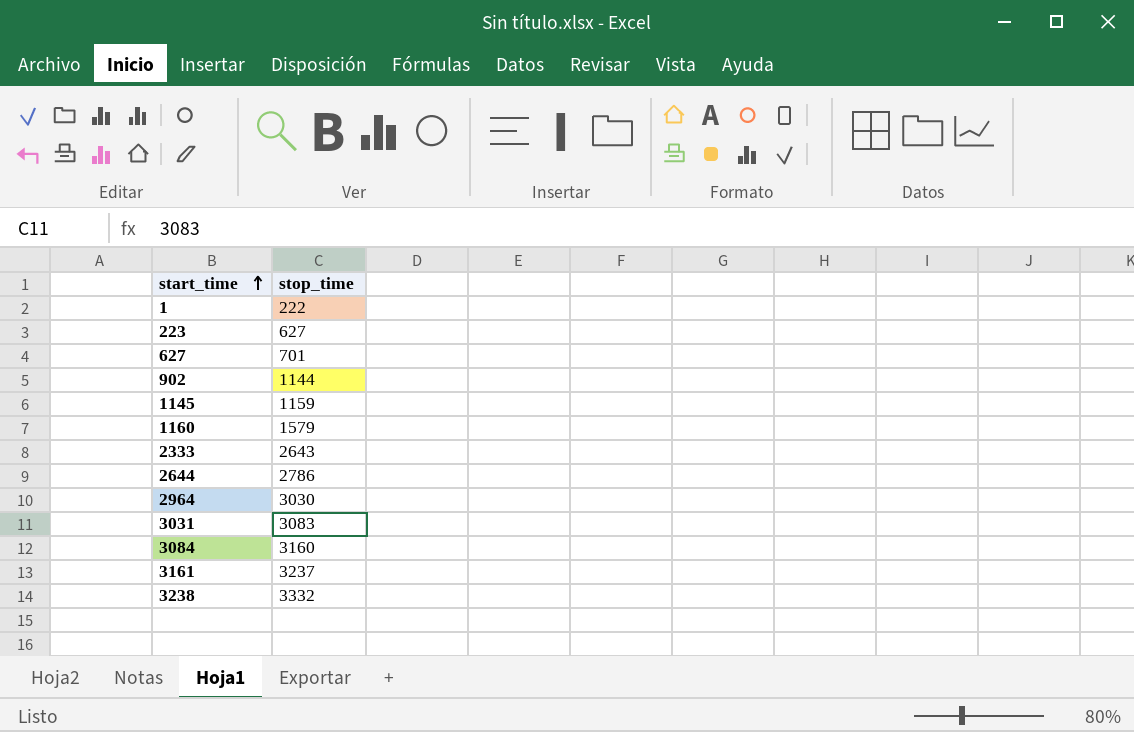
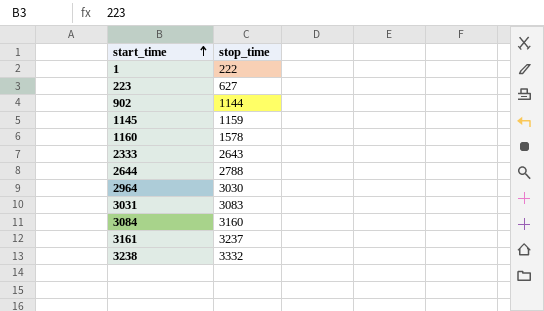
row 627: 701 -> none
1160 | stop_time: 1579 -> 1578
2644 | stop_time: 2786 -> 2788

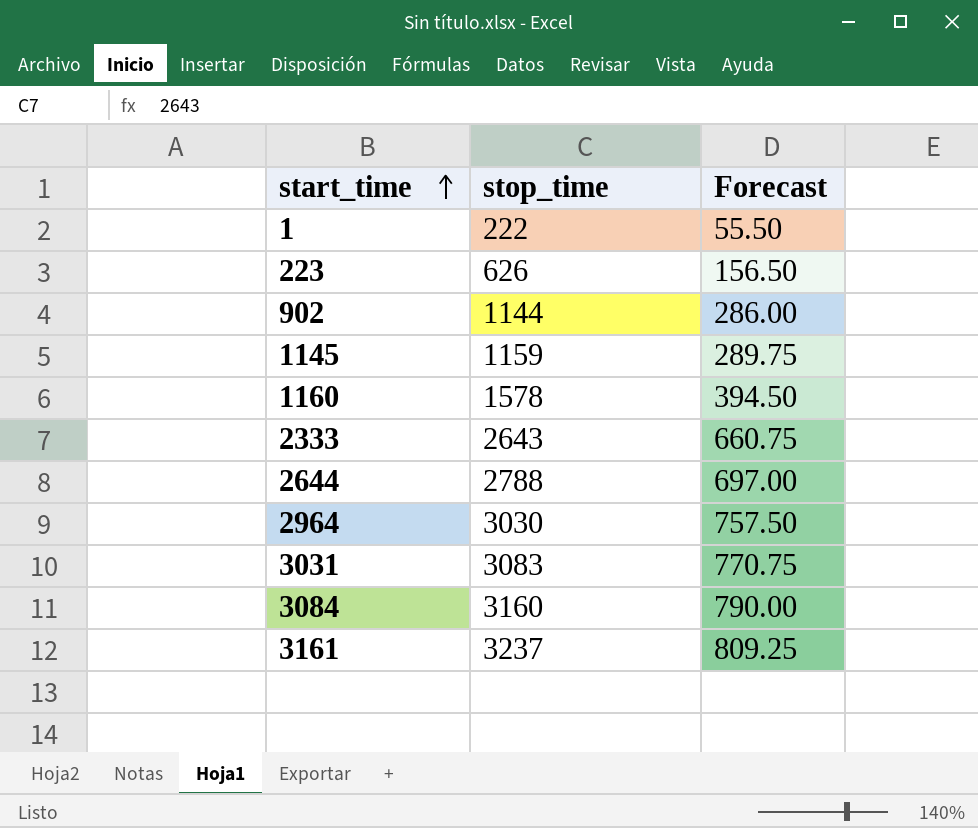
column Forecast | formula: none -> [stop_time] * 0.25
row 3238: 3332 -> none
223 | stop_time: 627 -> 626

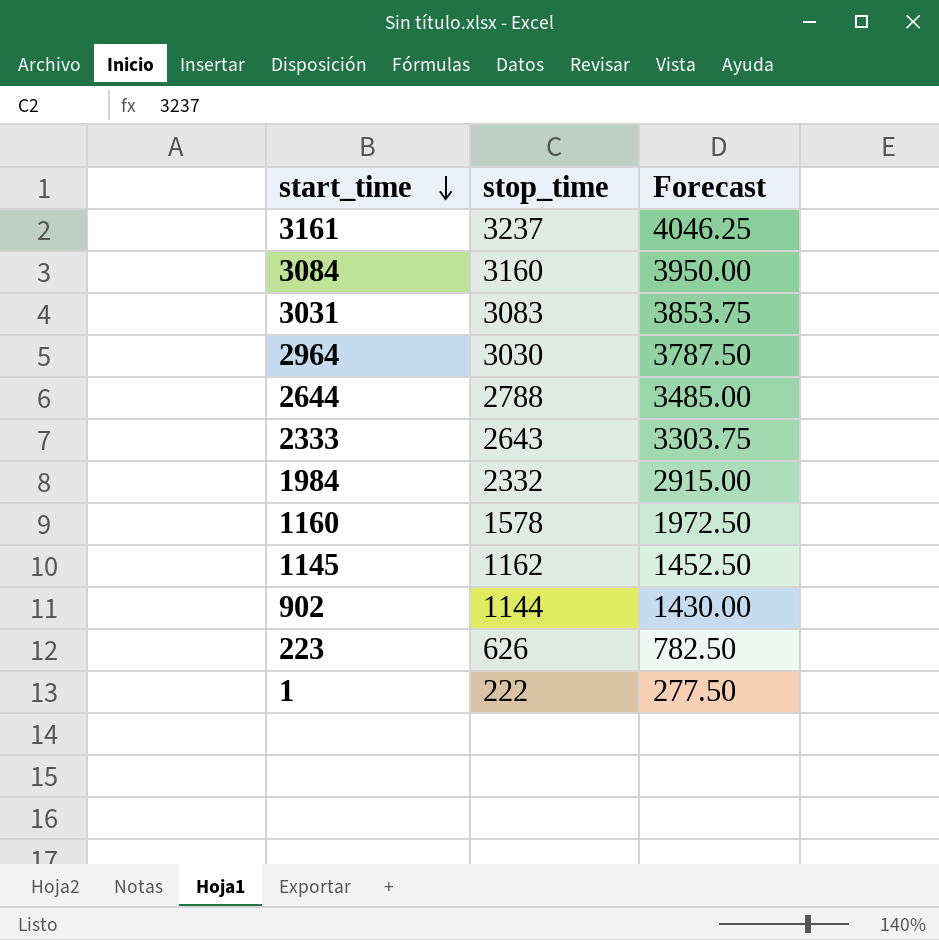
row order: start_time ascending -> start_time descending
column Forecast | formula: [stop_time] * 0.25 -> [stop_time] * 1.25
row 1984: none -> 2332 | 2915.00
1145 | stop_time: 1159 -> 1162

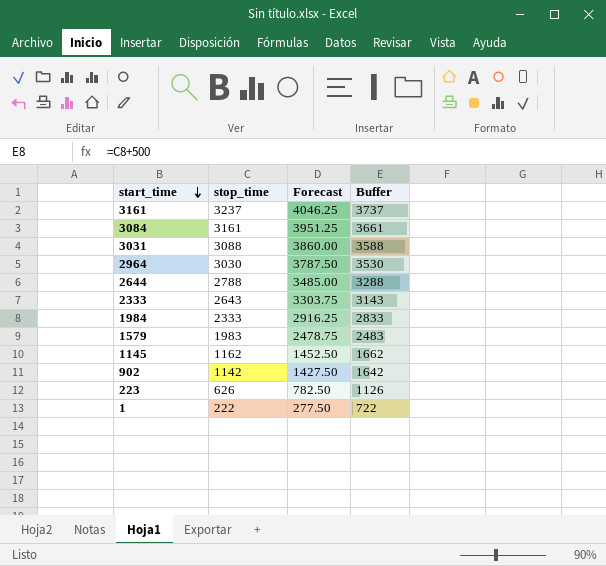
column Buffer | formula: none -> [stop_time] + 500
row 1160: 1578 | 1972.50 -> none
3084 | stop_time: 3160 -> 3161
3084 | Forecast: 3950.00 -> 3951.25
3031 | stop_time: 3083 -> 3088
3031 | Forecast: 3853.75 -> 3860.00
1984 | stop_time: 2332 -> 2333
1984 | Forecast: 2915.00 -> 2916.25
row 1579: none -> 1983 | 2478.75 | 2483
902 | stop_time: 1144 -> 1142
902 | Forecast: 1430.00 -> 1427.50

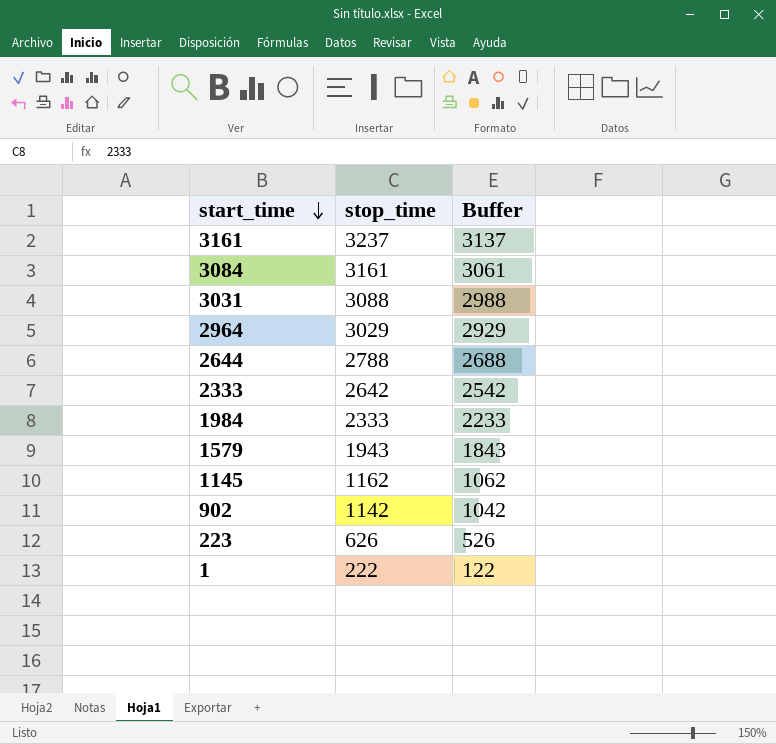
column Forecast | formula: [stop_time] * 1.25 -> none
column Buffer | formula: [stop_time] + 500 -> [stop_time] - 100
2964 | stop_time: 3030 -> 3029
2333 | stop_time: 2643 -> 2642
1579 | stop_time: 1983 -> 1943

